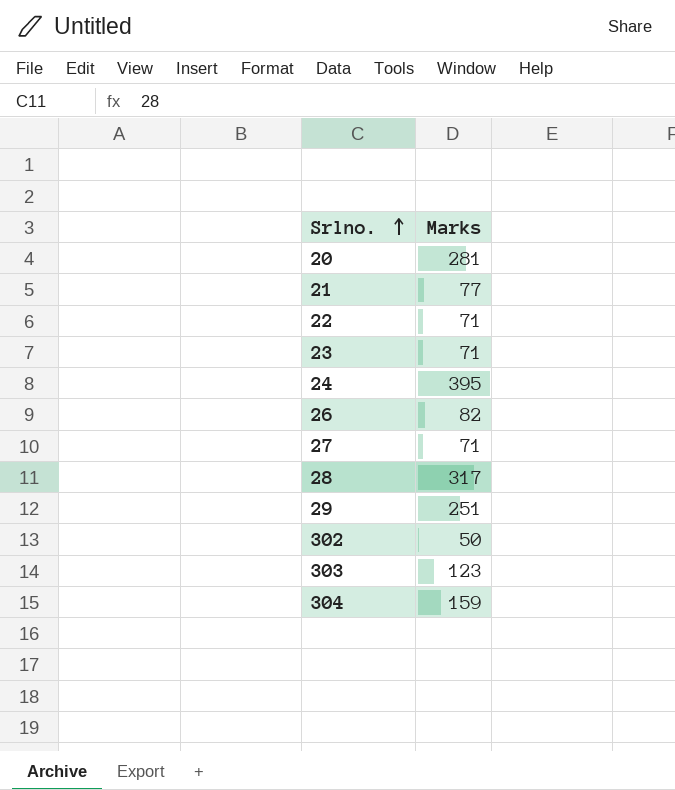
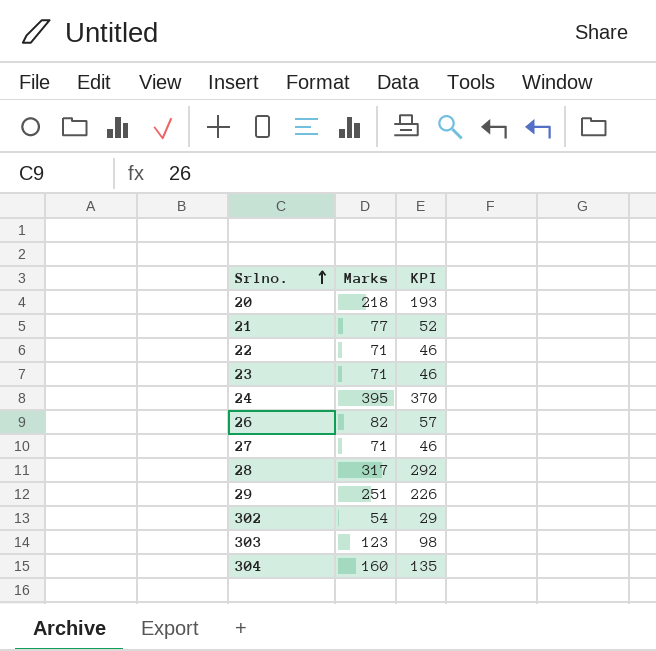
column KPI | formula: none -> [Marks] - 25
20 | Marks: 281 -> 218
302 | Marks: 50 -> 54
304 | Marks: 159 -> 160

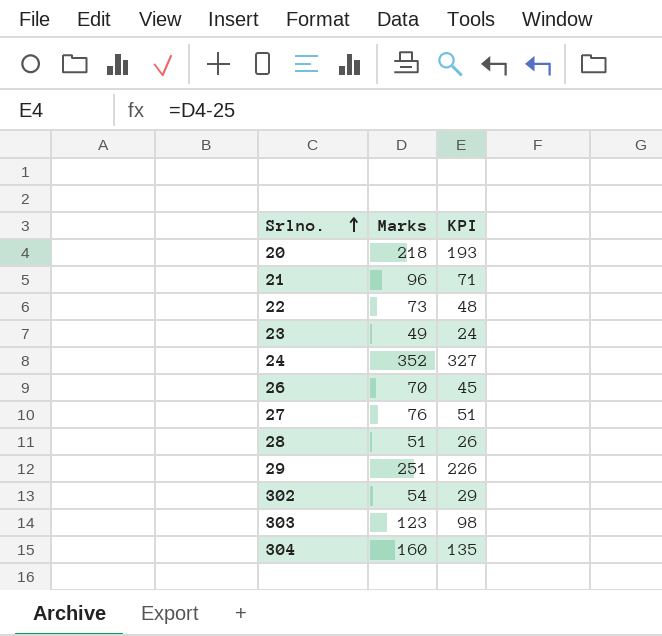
21 | Marks: 77 -> 96
21 | KPI: 52 -> 71
22 | Marks: 71 -> 73
22 | KPI: 46 -> 48
23 | Marks: 71 -> 49
23 | KPI: 46 -> 24
24 | Marks: 395 -> 352
24 | KPI: 370 -> 327
26 | Marks: 82 -> 70
26 | KPI: 57 -> 45
27 | Marks: 71 -> 76
27 | KPI: 46 -> 51
28 | Marks: 317 -> 51
28 | KPI: 292 -> 26

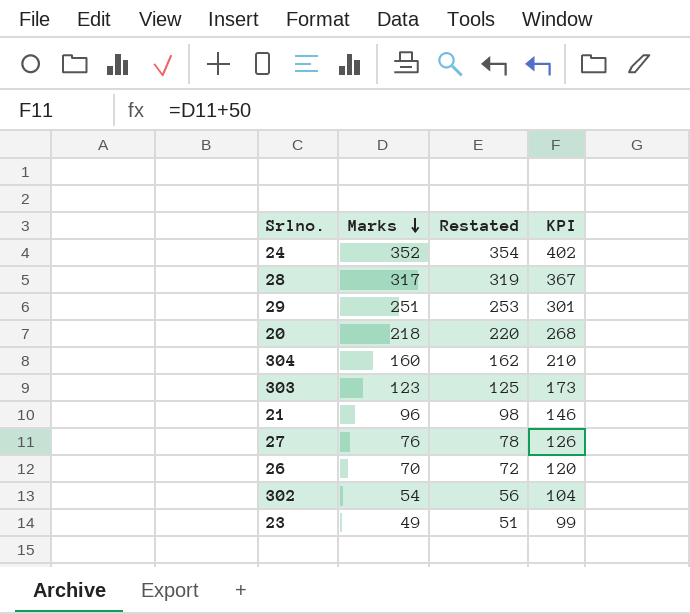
row order: Srlno. ascending -> Marks descending
column Restated | formula: none -> [Marks] + 2
column KPI | formula: [Marks] - 25 -> [Marks] + 50
row 22: 73 | 48 -> none
28 | Marks: 51 -> 317

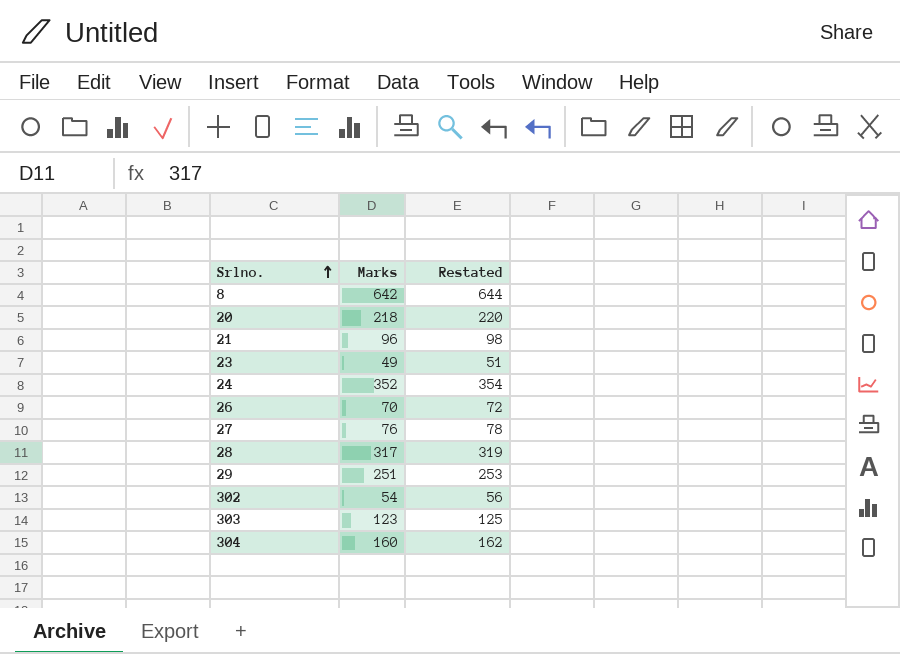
row order: Marks descending -> Srlno. ascending
column KPI | formula: [Marks] + 50 -> none
row 8: none -> 642 | 644

